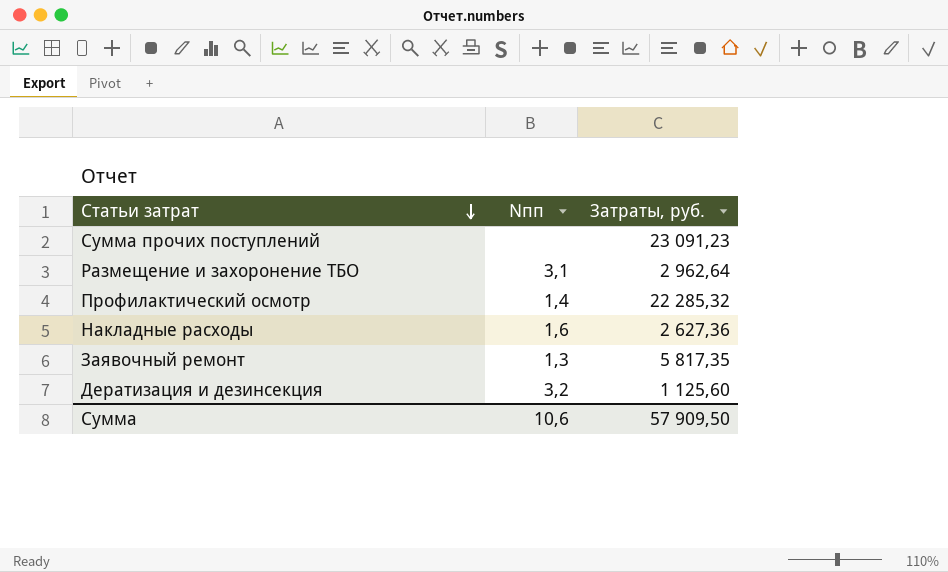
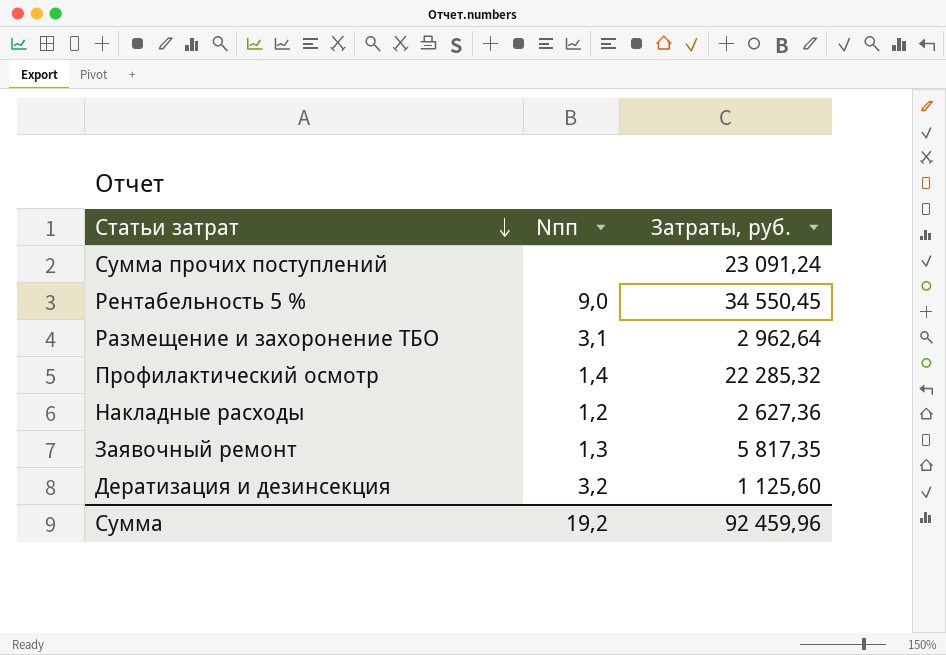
Сумма прочих поступлений | Затраты, руб.: 23 091,23 -> 23 091,24
row Рентабельность 5 %: none -> 9,0 | 34 550,45
Накладные расходы | Nпп: 1,6 -> 1,2
Сумма | Nпп: 10,6 -> 19,2
Сумма | Затраты, руб.: 57 909,50 -> 92 459,96

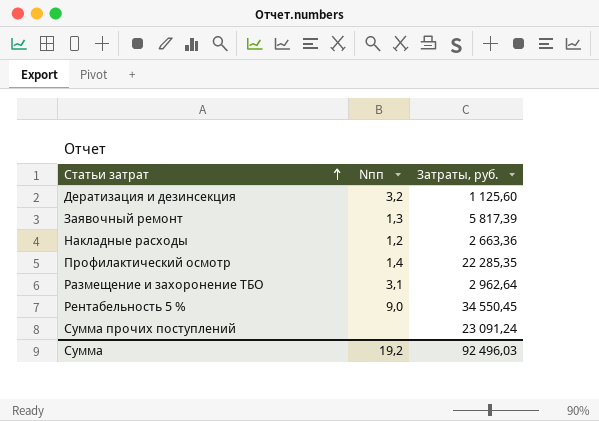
row order: Статьи затрат descending -> Статьи затрат ascending
Заявочный ремонт | Затраты, руб.: 5 817,35 -> 5 817,39
Накладные расходы | Затраты, руб.: 2 627,36 -> 2 663,36
Профилактический осмотр | Затраты, руб.: 22 285,32 -> 22 285,35
Сумма | Затраты, руб.: 92 459,96 -> 92 496,03

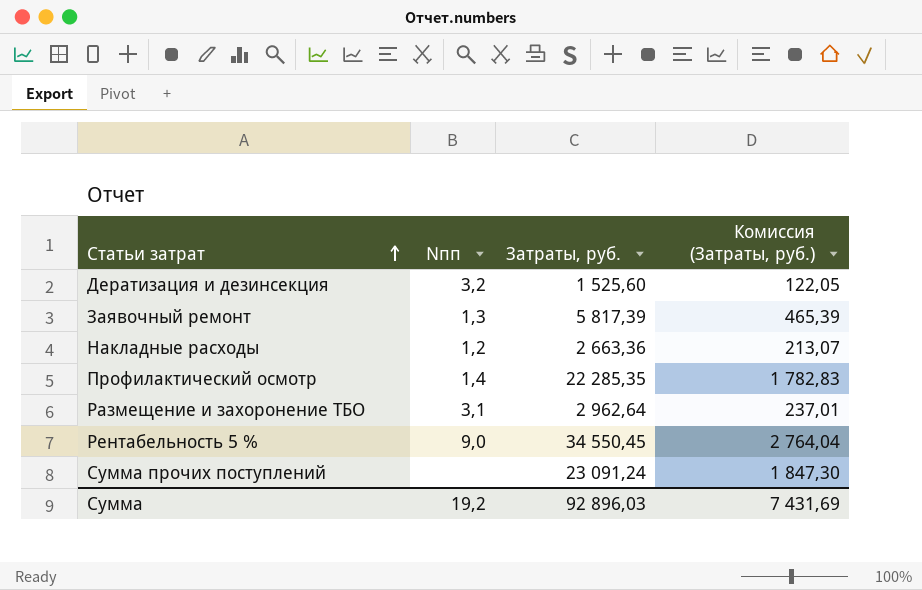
column Комиссия (Затраты, руб.) | formula: none -> [Затраты, руб.] * 0,08
Дератизация и дезинсекция | Затраты, руб.: 1 125,60 -> 1 525,60
Сумма | Затраты, руб.: 92 496,03 -> 92 896,03

